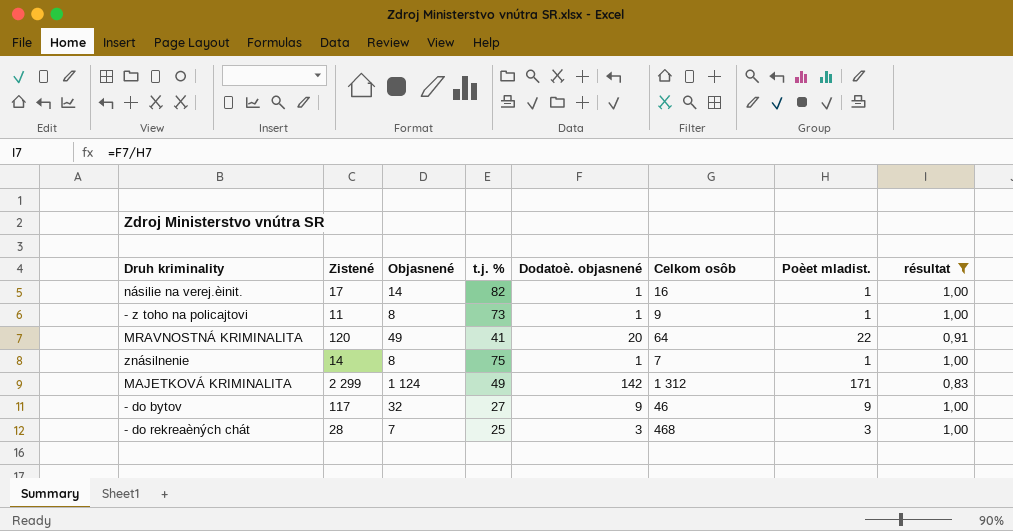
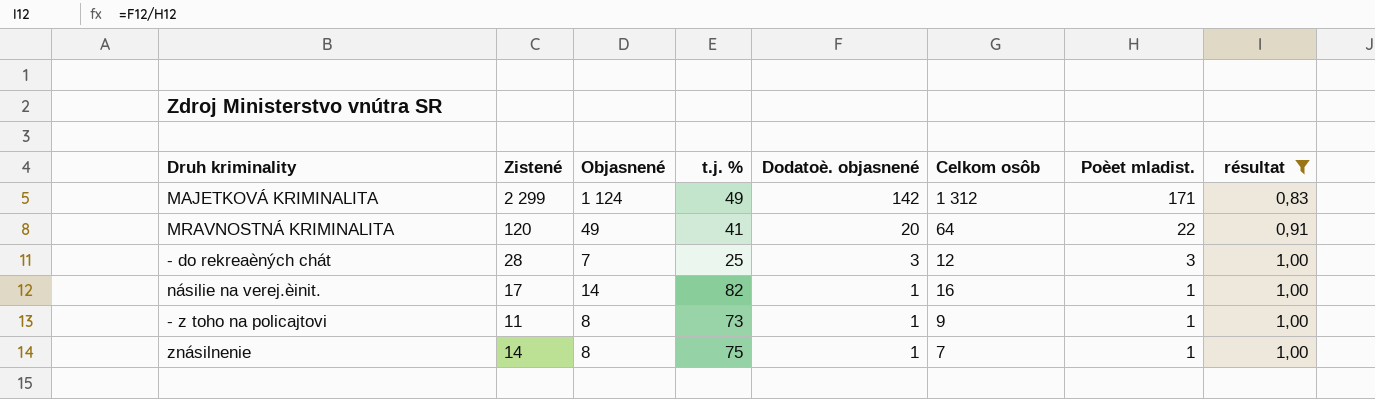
row order: none -> Dodatoè. objasnené descending
row - do bytov: 117 | 32 | 27 | 9 | 46 | 9 | 1,00 -> none
- do rekreaèných chát | Celkom osôb: 468 -> 12

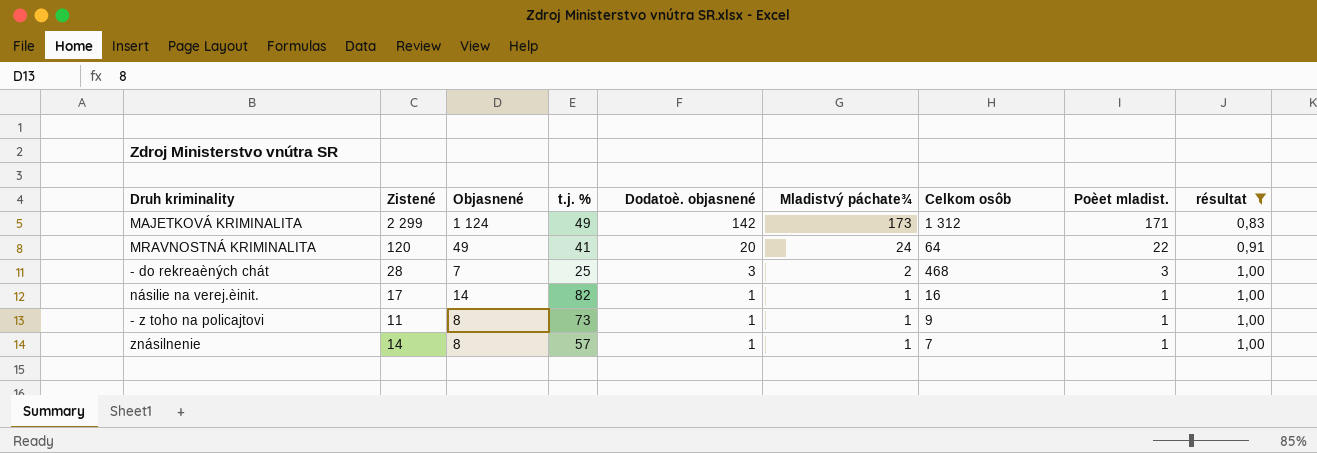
column Mladistvý páchate¾ | position: none -> 6
- do rekreaèných chát | Celkom osôb: 12 -> 468
znásilnenie | t.j. %: 75 -> 57

